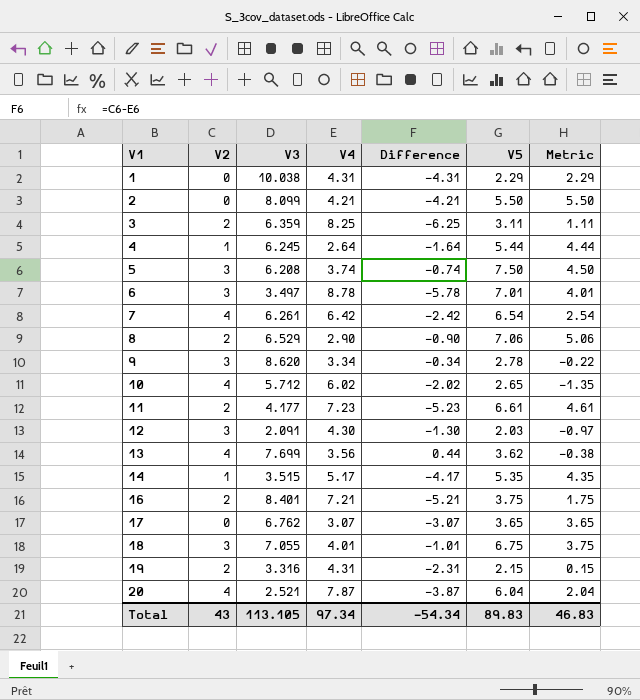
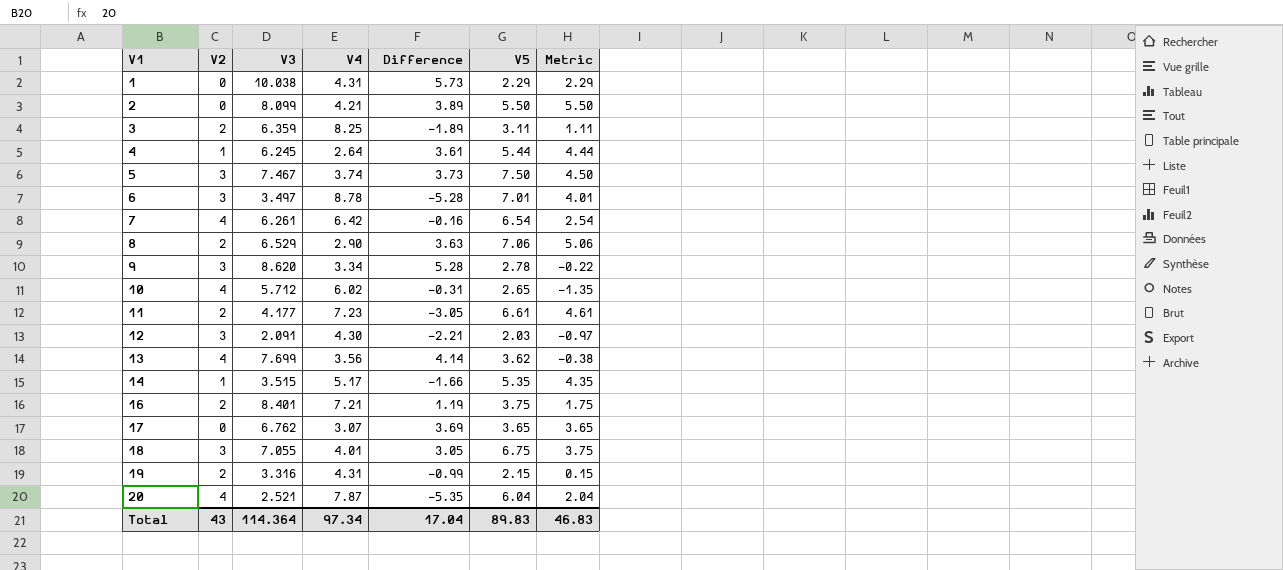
column Difference | formula: [V2] - [V4] -> [V3] - [V4]
5 | V3: 6.208 -> 7.467
Total | V3: 113.105 -> 114.364
Total | Difference: -54.34 -> 17.04

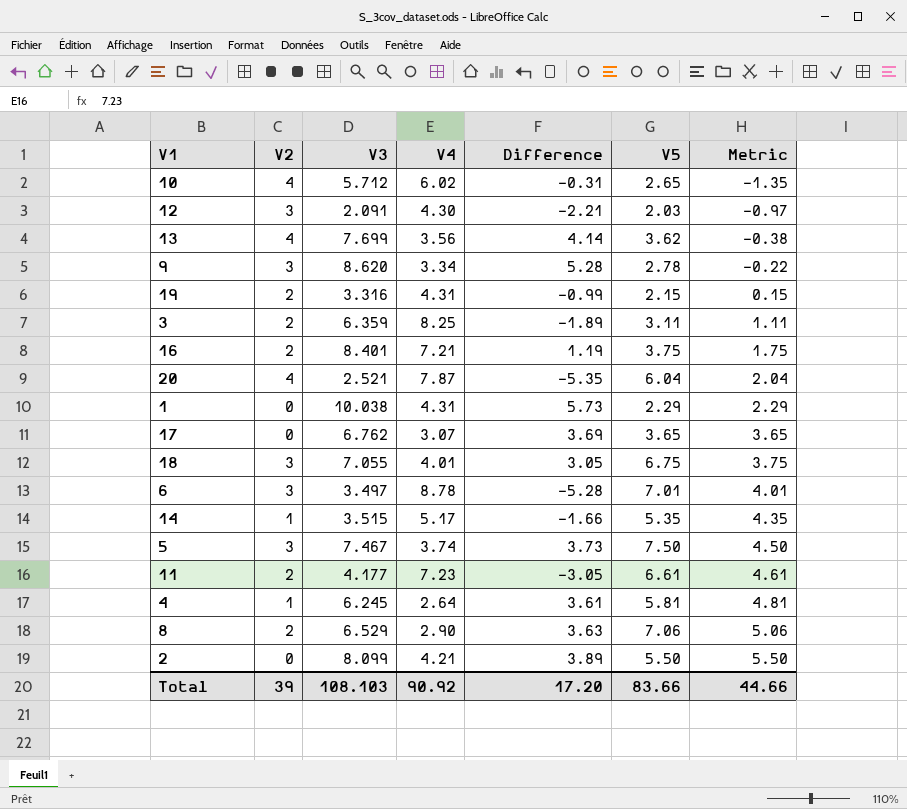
row order: V1 ascending -> Metric ascending
row 7: 4 | 6.261 | 6.42 | -0.16 | 6.54 | 2.54 -> none
4 | V5: 5.44 -> 5.81
4 | Metric: 4.44 -> 4.81
Total | V2: 43 -> 39
Total | V3: 114.364 -> 108.103
Total | V4: 97.34 -> 90.92
Total | Difference: 17.04 -> 17.20
Total | V5: 89.83 -> 83.66
Total | Metric: 46.83 -> 44.66

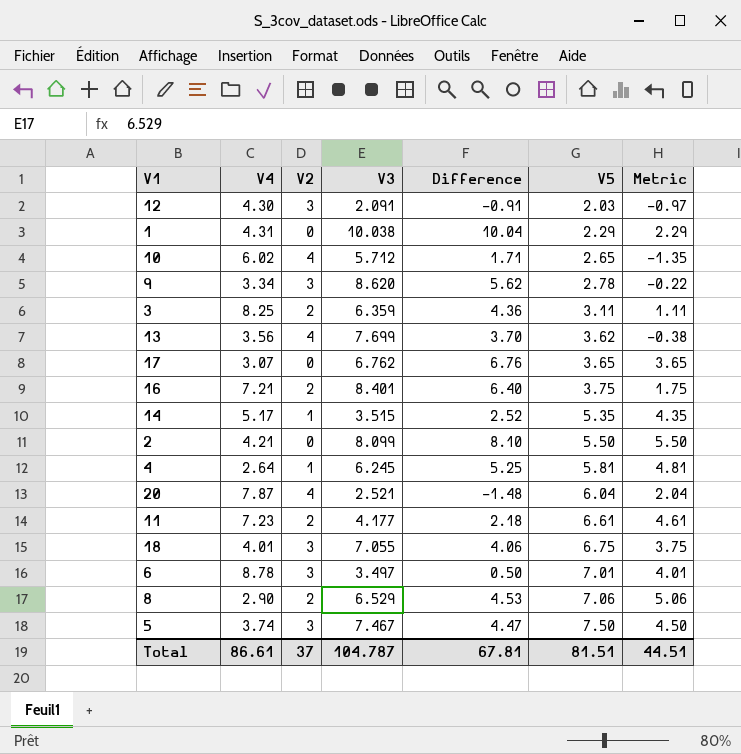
row order: Metric ascending -> V5 ascending
column V4 | position: 4 -> 2
column Difference | formula: [V3] - [V4] -> [V3] - [V2]
row 19: 2 | 3.316 | 4.31 | -0.99 | 2.15 | 0.15 -> none
Total | V4: 90.92 -> 86.61
Total | V2: 39 -> 37
Total | V3: 108.103 -> 104.787
Total | Difference: 17.20 -> 67.81
Total | V5: 83.66 -> 81.51
Total | Metric: 44.66 -> 44.51

